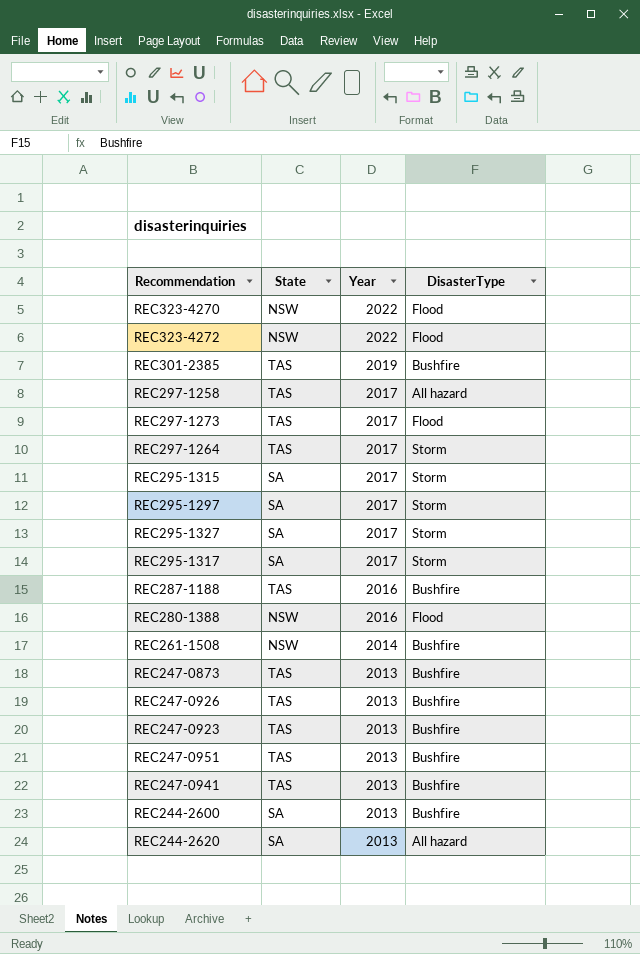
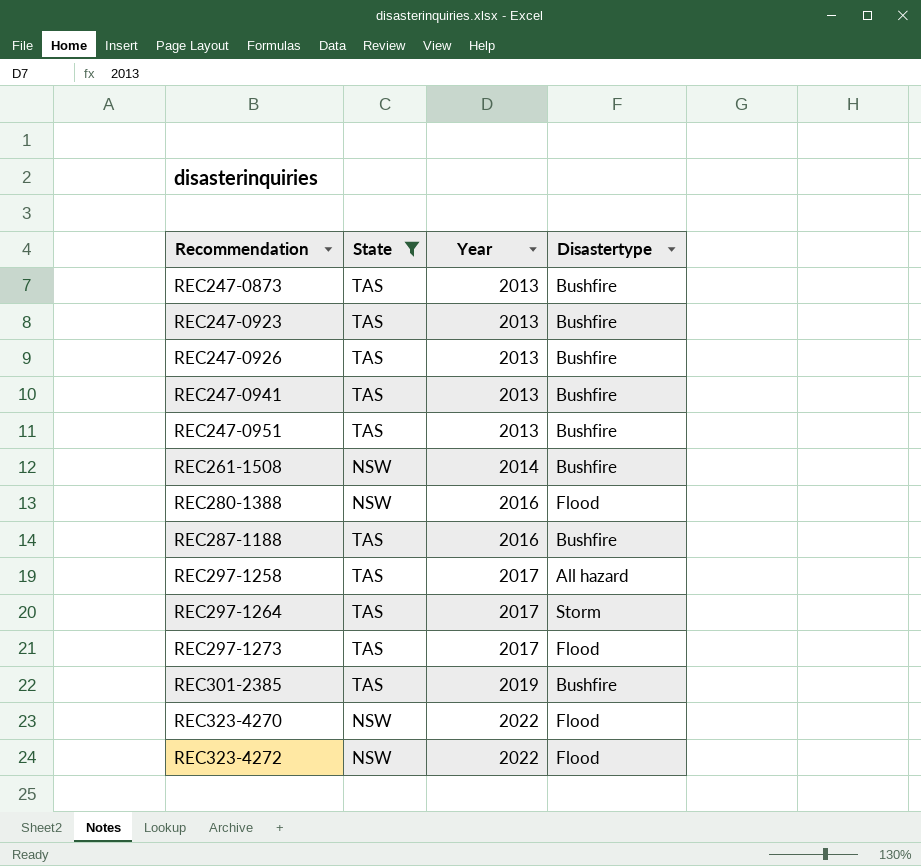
filter: none -> State != SA
row order: Year descending -> Recommendation ascending
column name: DisasterType -> Disastertype

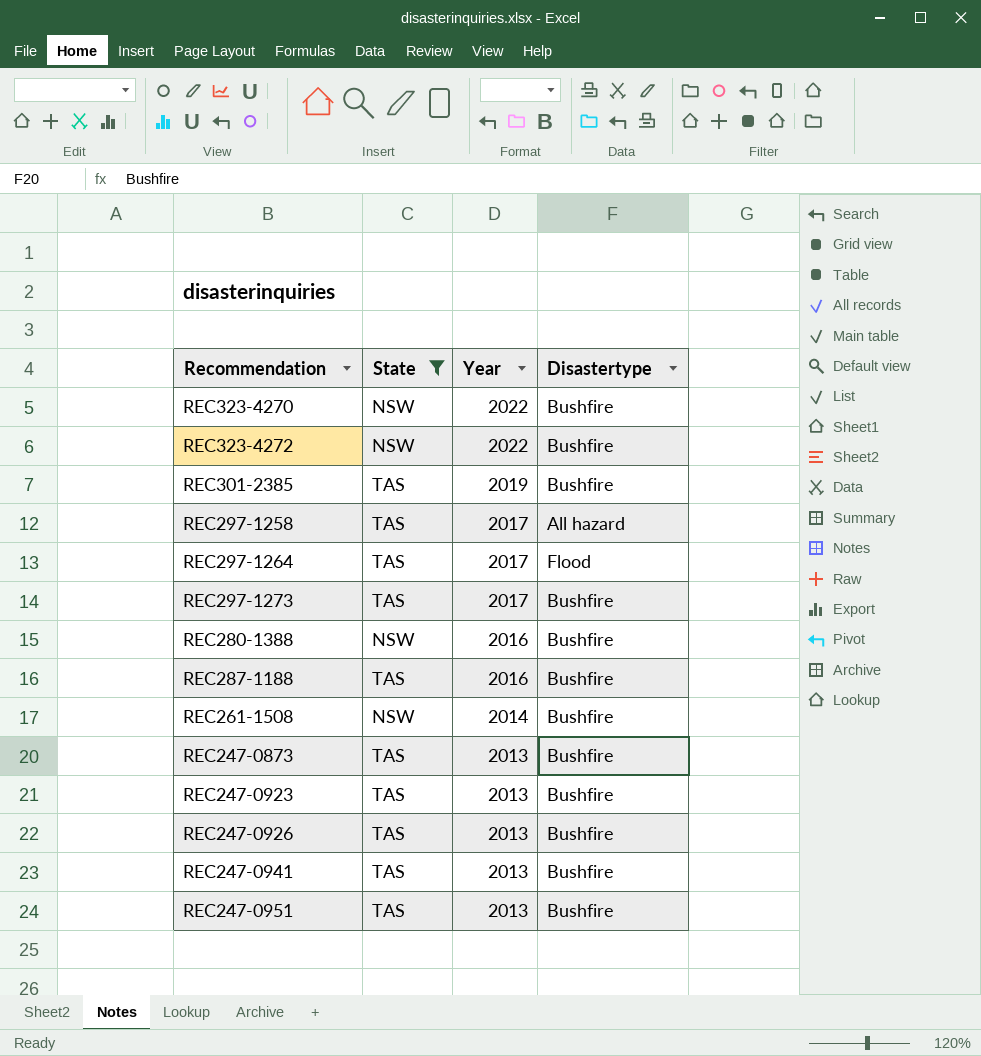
row order: Recommendation ascending -> Year descending
REC323-4270 | Disastertype: Flood -> Bushfire
REC323-4272 | Disastertype: Flood -> Bushfire
REC297-1264 | Disastertype: Storm -> Flood
REC297-1273 | Disastertype: Flood -> Bushfire
REC280-1388 | Disastertype: Flood -> Bushfire

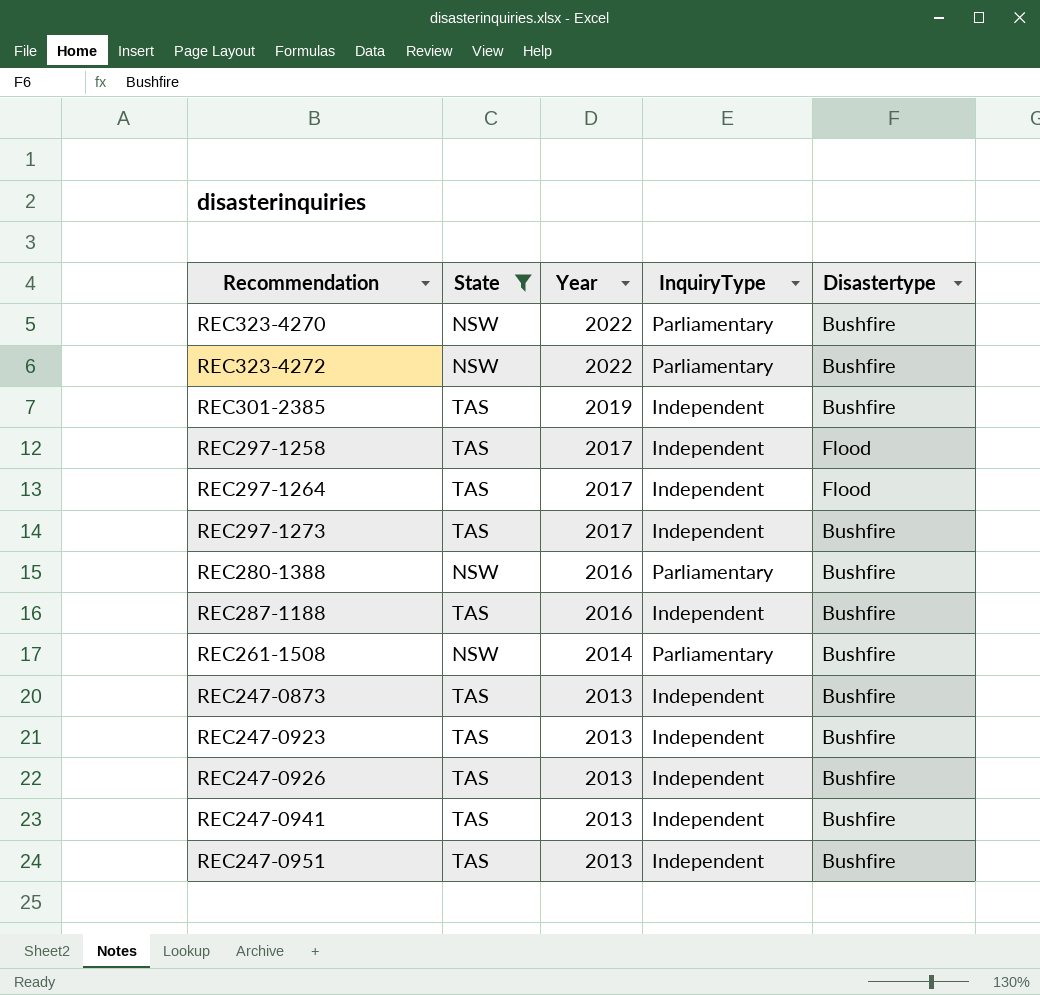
column InquiryType | position: none -> 4
REC297-1258 | Disastertype: All hazard -> Flood

